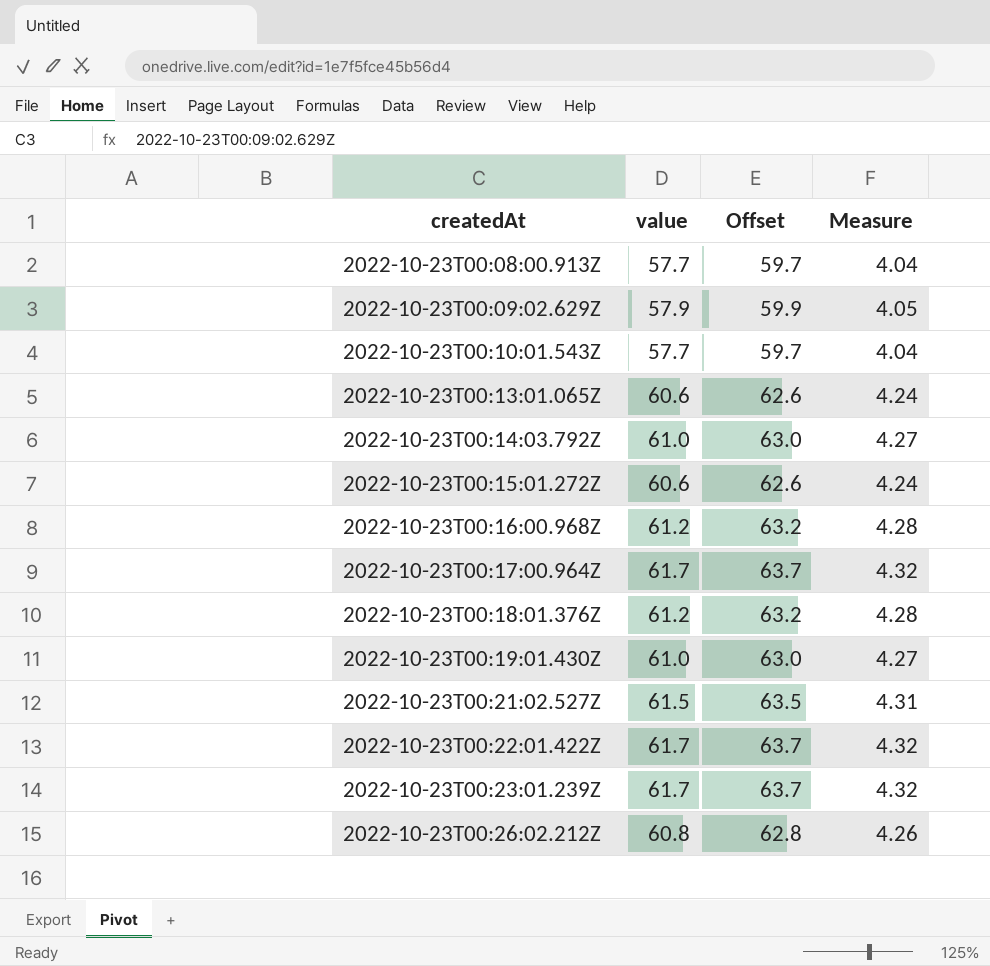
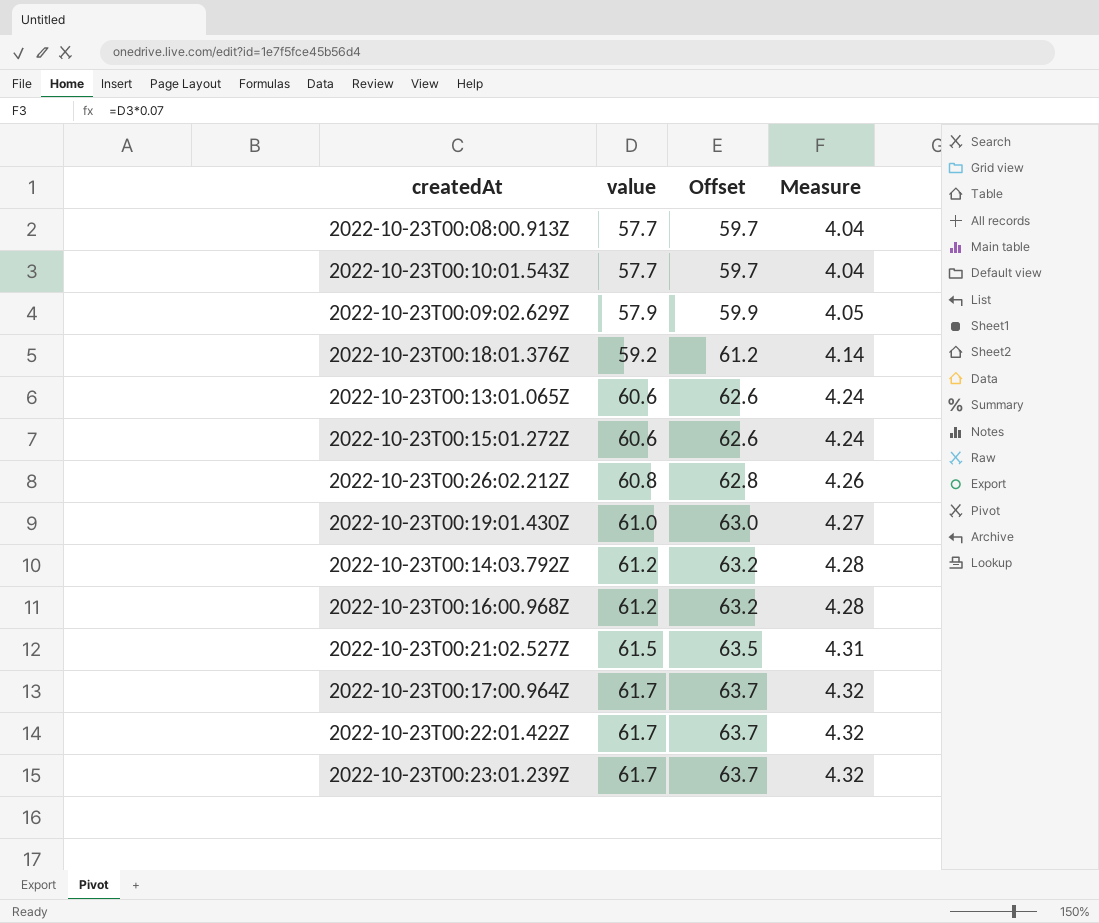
row order: createdAt ascending -> value ascending
2022-10-23T00:18:01.376Z | value: 61.2 -> 59.2
2022-10-23T00:18:01.376Z | Offset: 63.2 -> 61.2
2022-10-23T00:18:01.376Z | Measure: 4.28 -> 4.14
2022-10-23T00:14:03.792Z | value: 61.0 -> 61.2
2022-10-23T00:14:03.792Z | Offset: 63.0 -> 63.2
2022-10-23T00:14:03.792Z | Measure: 4.27 -> 4.28

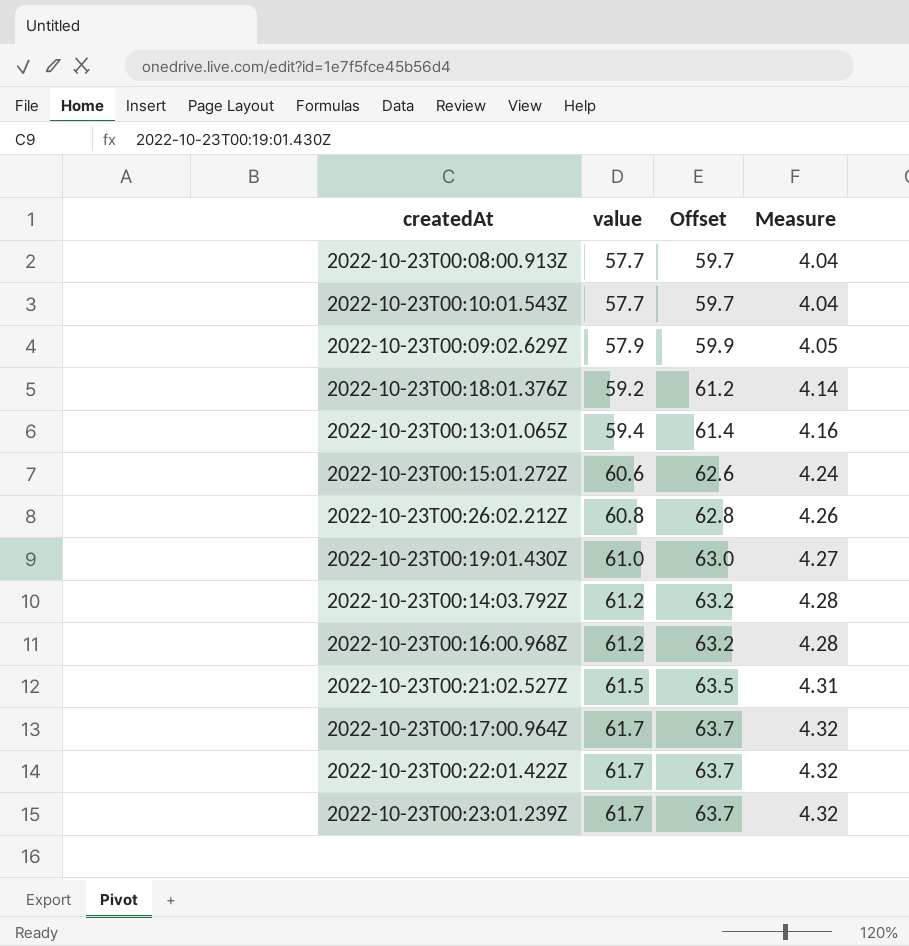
2022-10-23T00:13:01.065Z | value: 60.6 -> 59.4
2022-10-23T00:13:01.065Z | Offset: 62.6 -> 61.4
2022-10-23T00:13:01.065Z | Measure: 4.24 -> 4.16

